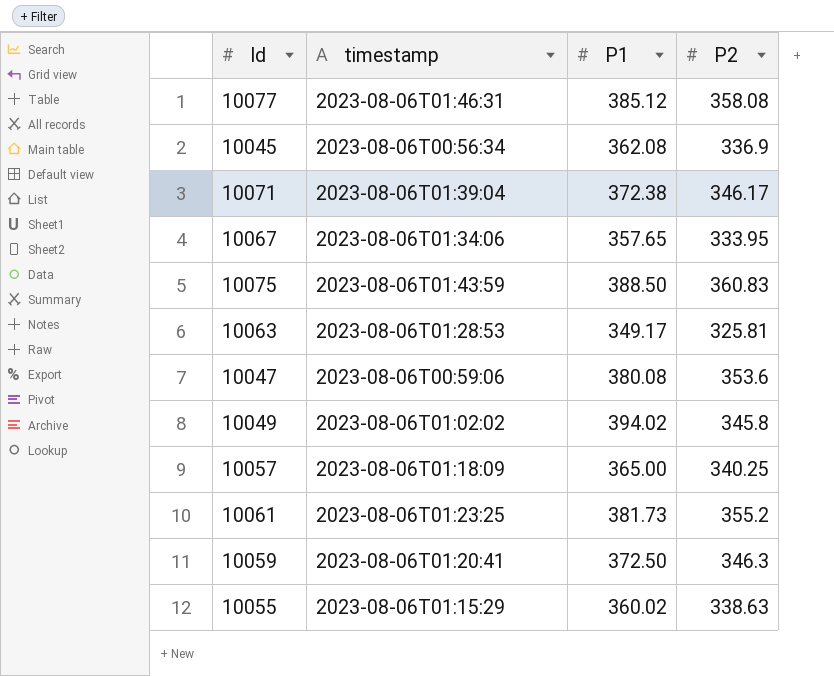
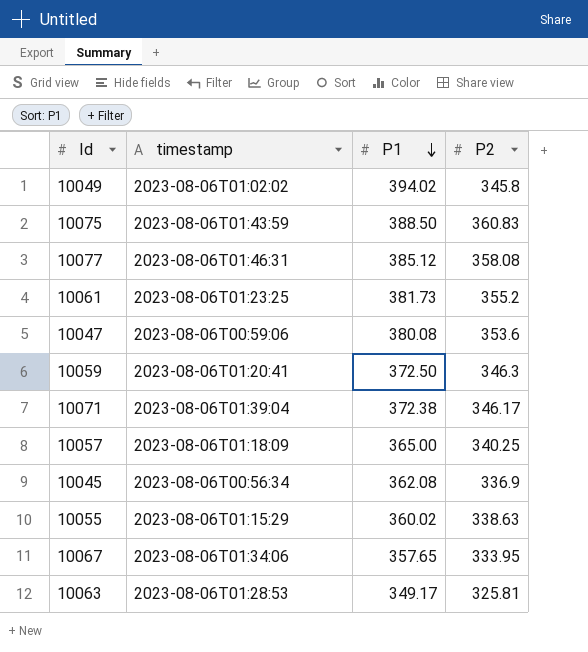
row order: none -> P1 descending

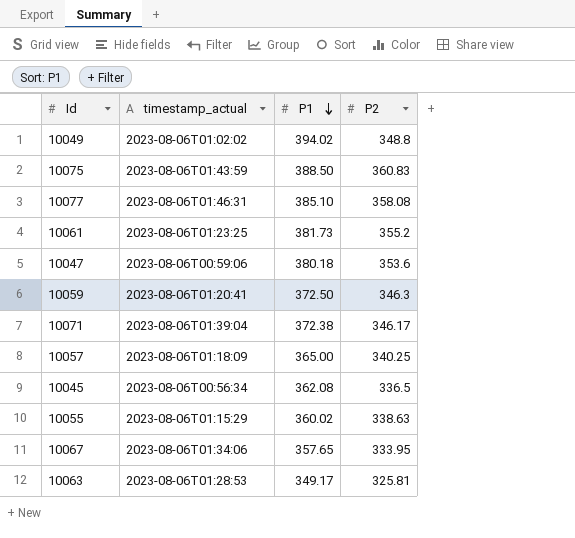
column name: timestamp -> timestamp_actual
10049 | P2: 345.8 -> 348.8
10077 | P1: 385.12 -> 385.10
10047 | P1: 380.08 -> 380.18
10045 | P2: 336.9 -> 336.5

